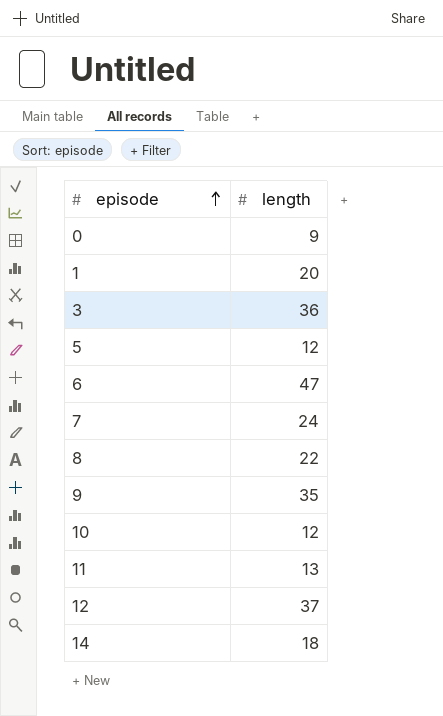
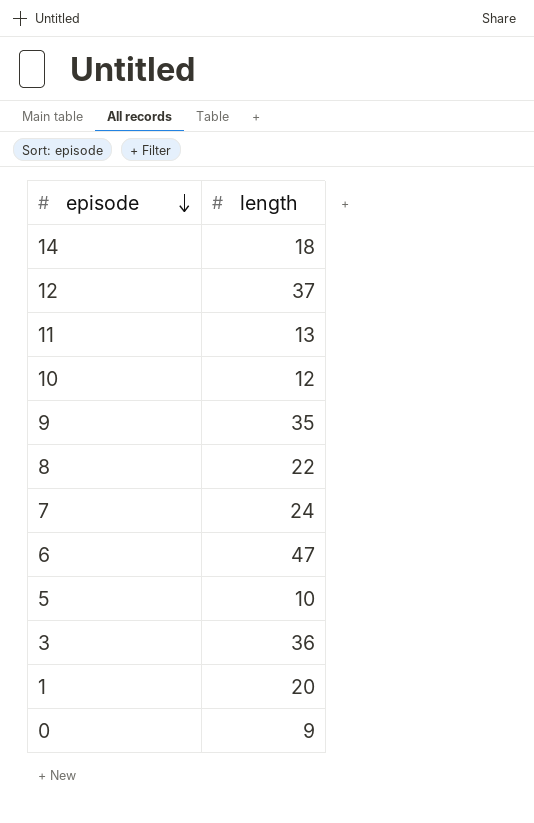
row order: episode ascending -> episode descending
5 | length: 12 -> 10

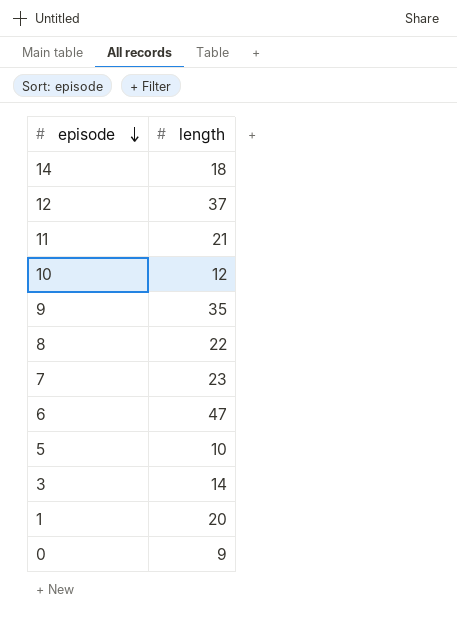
11 | length: 13 -> 21
7 | length: 24 -> 23
3 | length: 36 -> 14

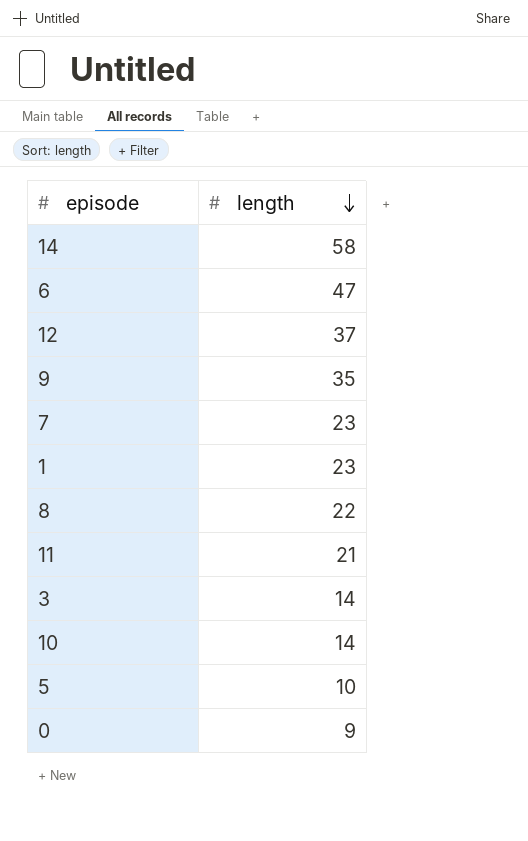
row order: episode descending -> length descending
14 | length: 18 -> 58
1 | length: 20 -> 23
10 | length: 12 -> 14

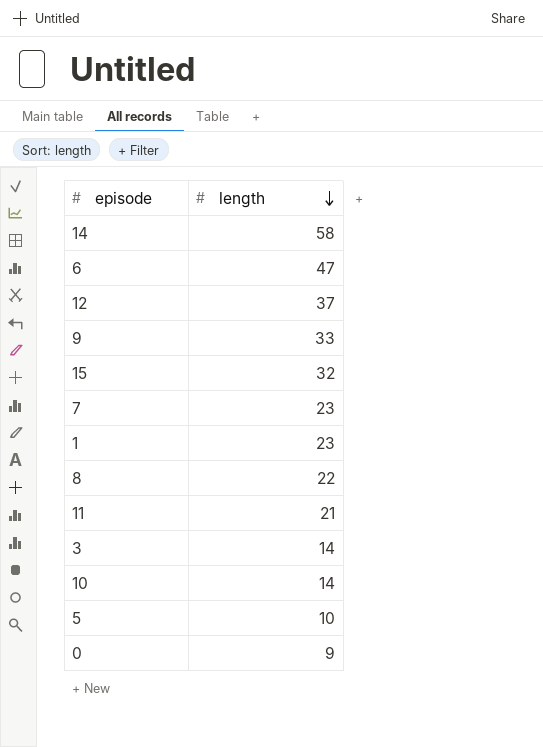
9 | length: 35 -> 33
row 15: none -> 32

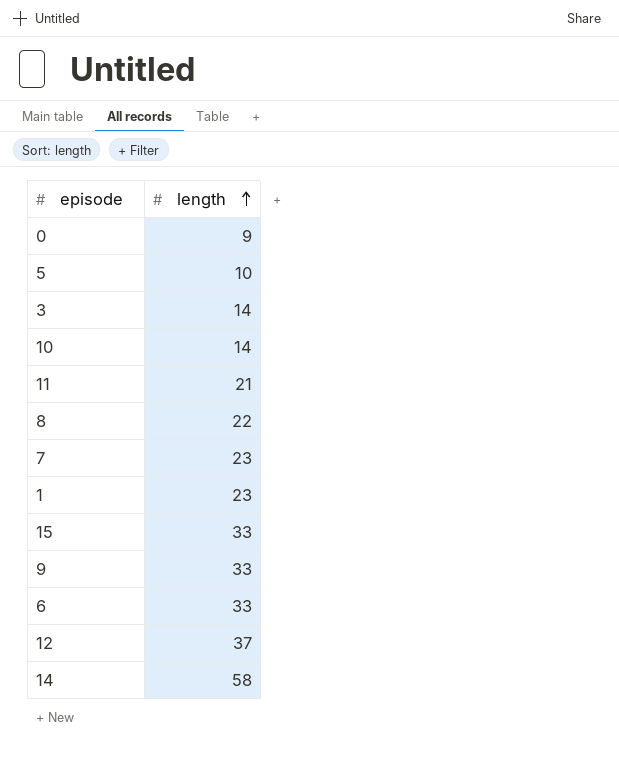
row order: length descending -> length ascending
15 | length: 32 -> 33
6 | length: 47 -> 33

